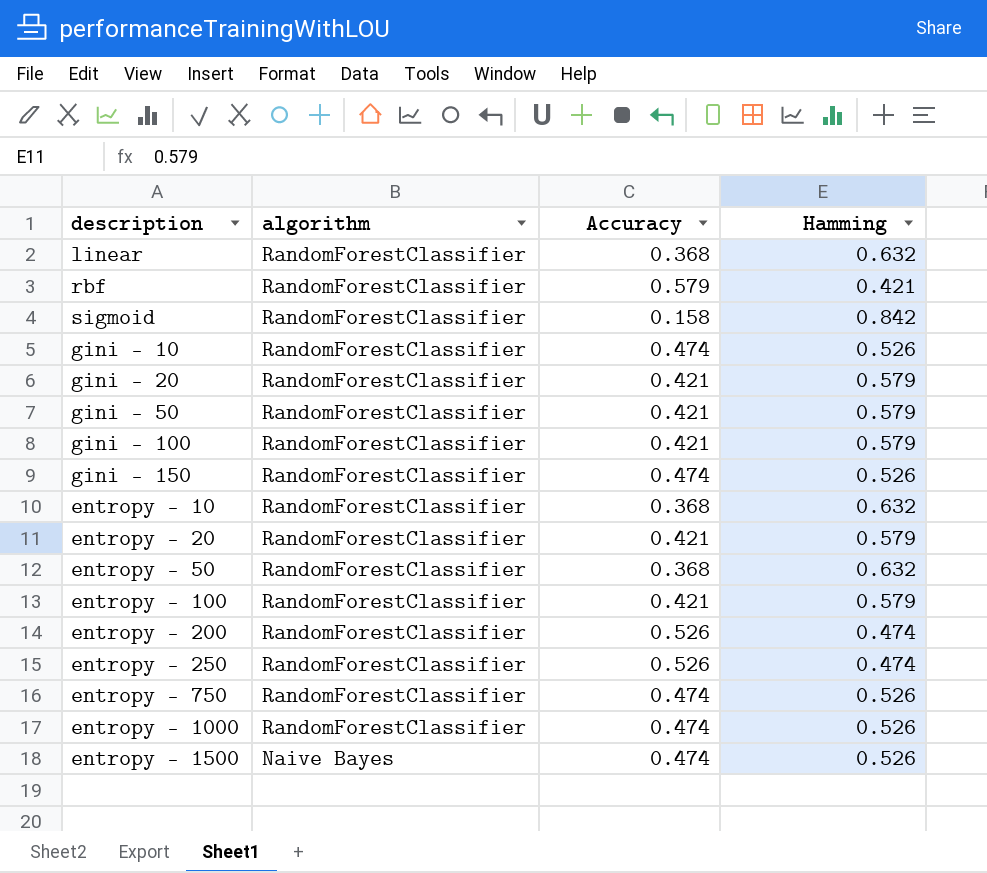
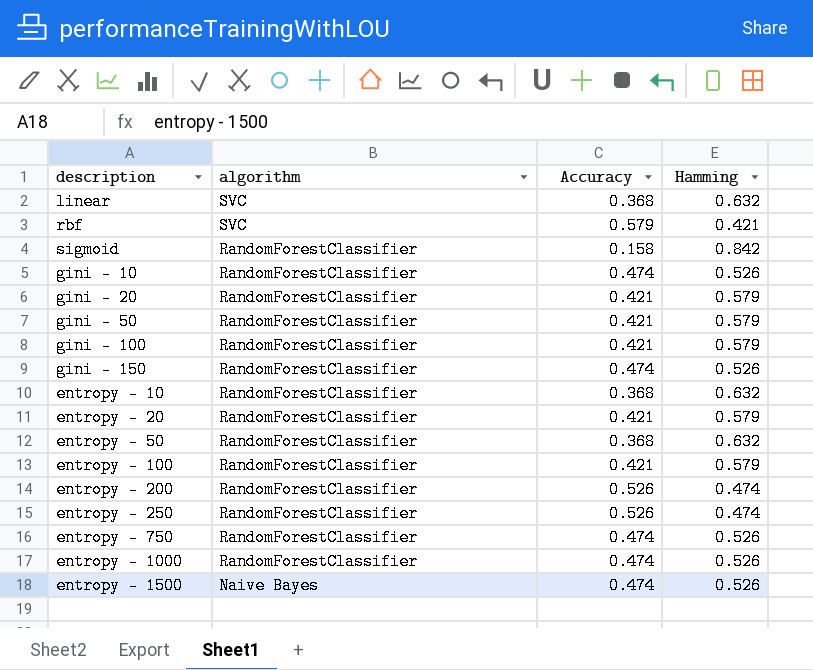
linear | algorithm: RandomForestClassifier -> SVC
rbf | algorithm: RandomForestClassifier -> SVC

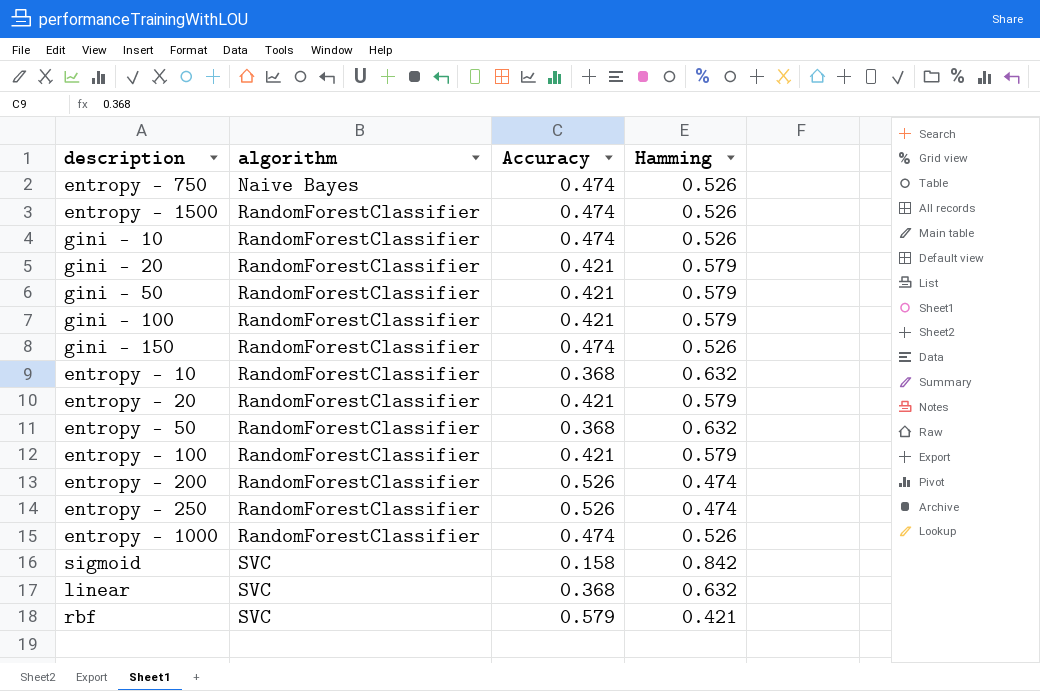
row order: algorithm descending -> algorithm ascending
entropy - 750 | algorithm: RandomForestClassifier -> Naive Bayes
entropy - 1500 | algorithm: Naive Bayes -> RandomForestClassifier
sigmoid | algorithm: RandomForestClassifier -> SVC

